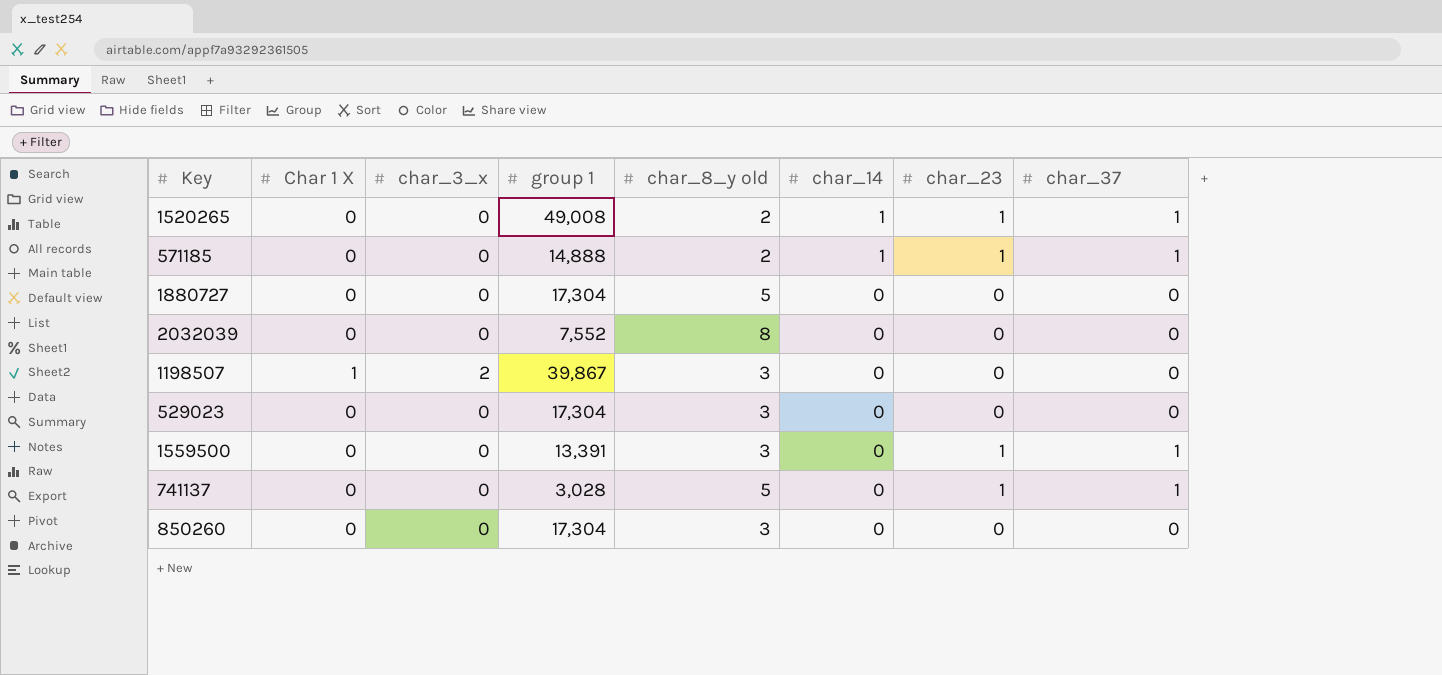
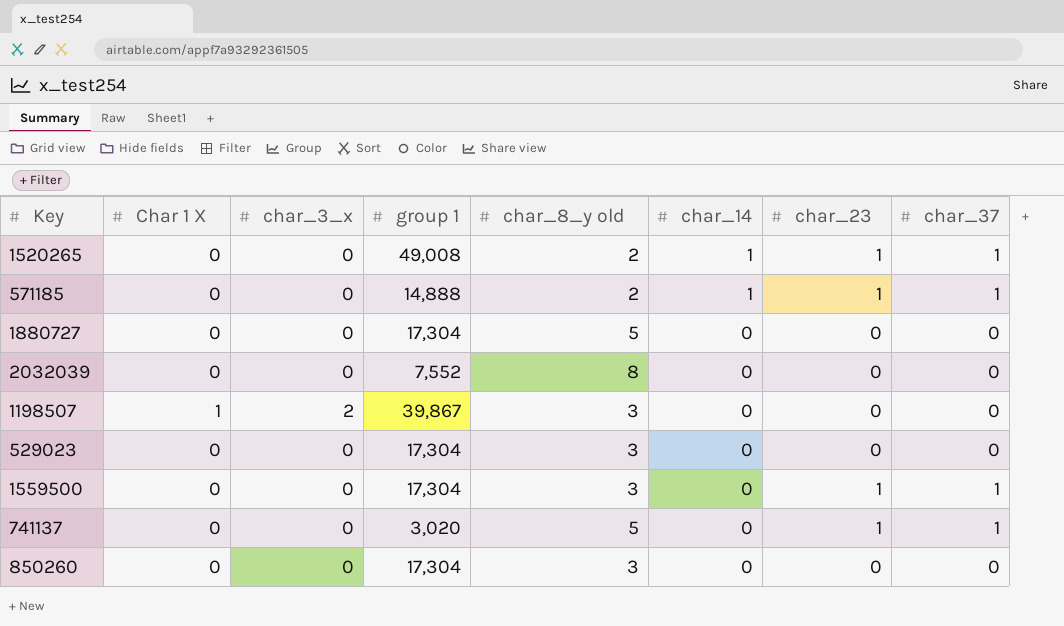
1559500 | group 1: 13,391 -> 17,304
741137 | group 1: 3,028 -> 3,020

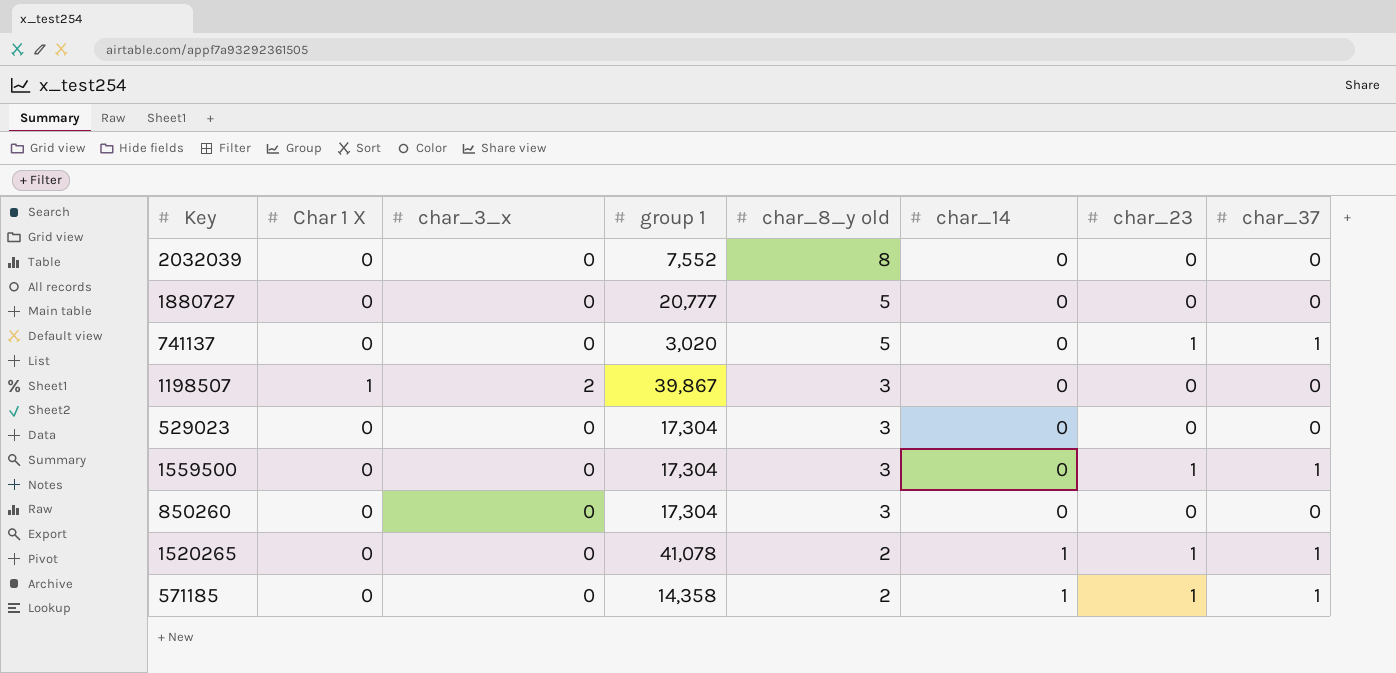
row order: char_14 descending -> char_8_y old descending
1880727 | group 1: 17,304 -> 20,777
1520265 | group 1: 49,008 -> 41,078
571185 | group 1: 14,888 -> 14,358

